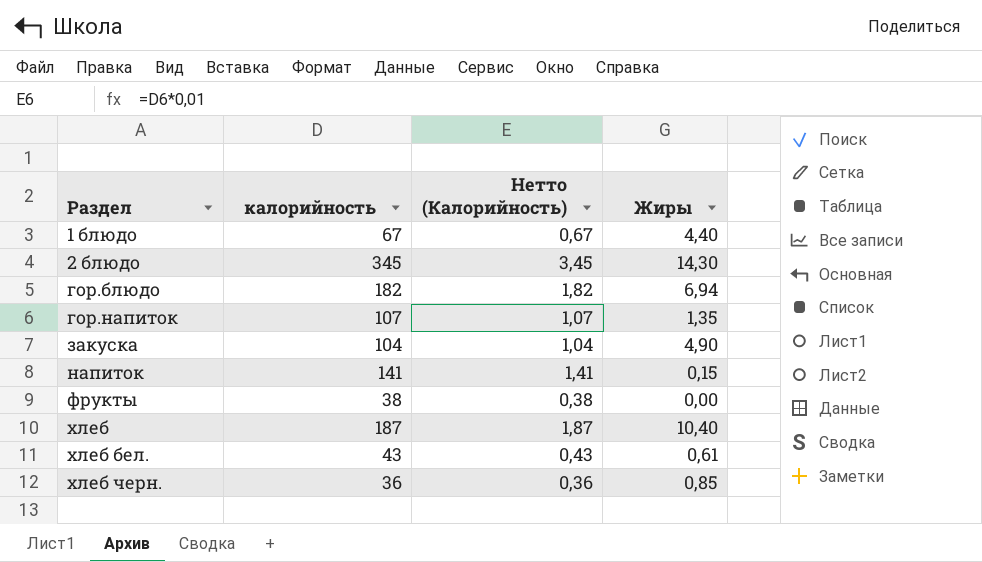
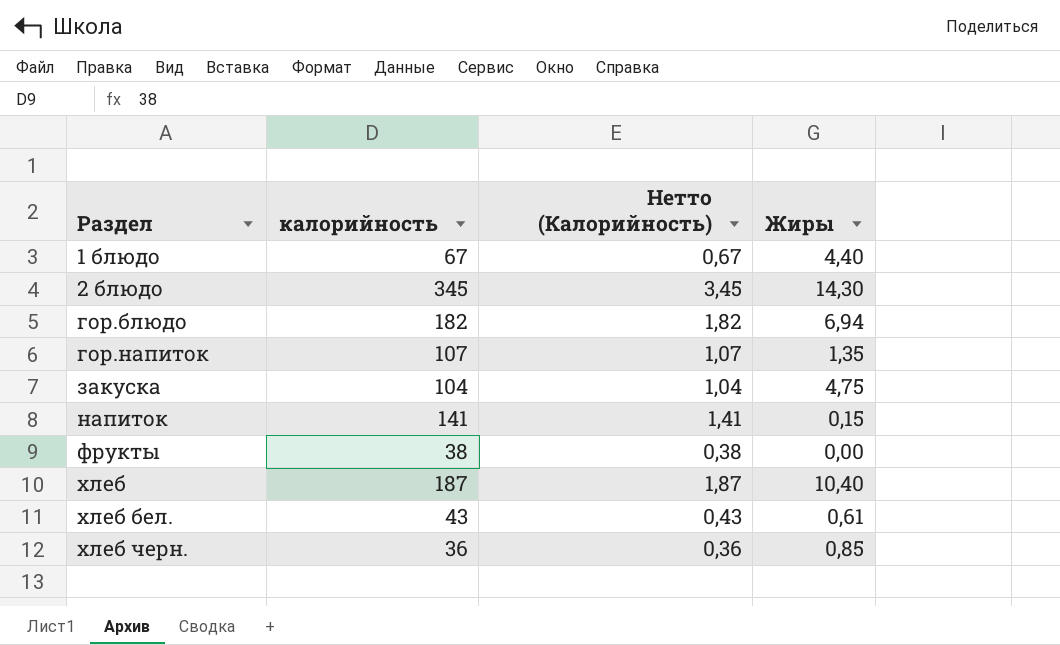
закуска | Жиры: 4,90 -> 4,75

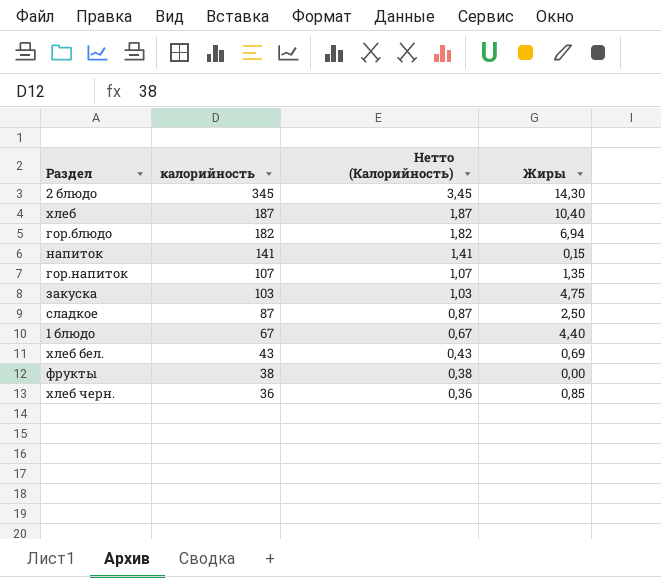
row order: Раздел ascending -> калорийность descending
закуска | калорийность: 104 -> 103
закуска | Нетто (Калорийность): 1,04 -> 1,03
row сладкое: none -> 87 | 0,87 | 2,50
хлеб бел. | Жиры: 0,61 -> 0,69

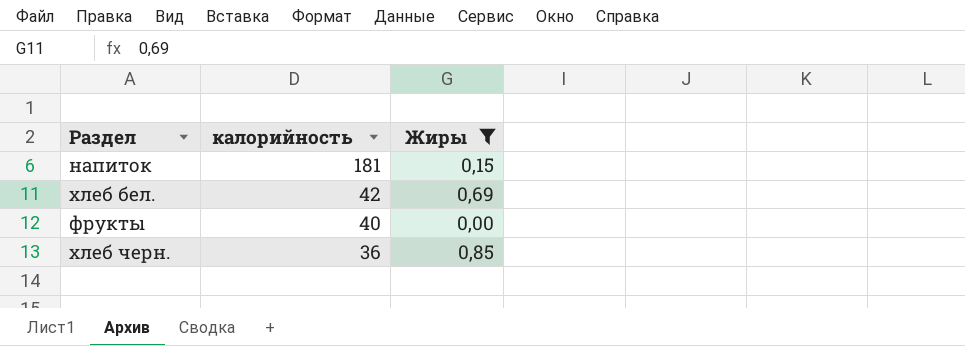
filter: none -> Жиры <= 0,85
column Нетто (Калорийность) | formula: [калорийность] * 0,01 -> none
напиток | калорийность: 141 -> 181
хлеб бел. | калорийность: 43 -> 42
фрукты | калорийность: 38 -> 40

